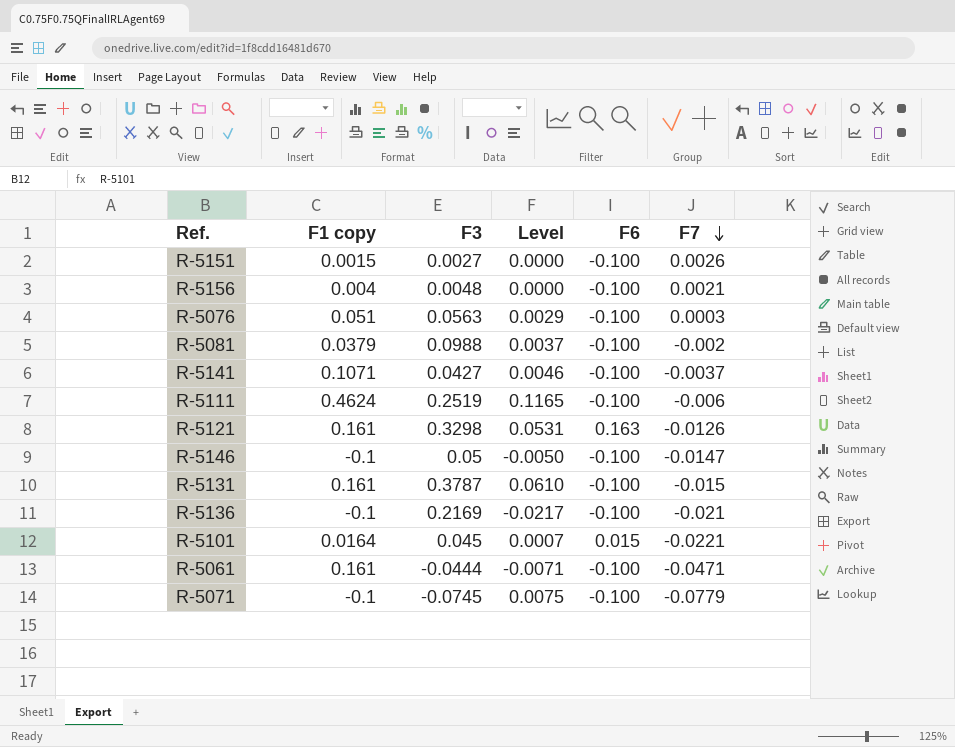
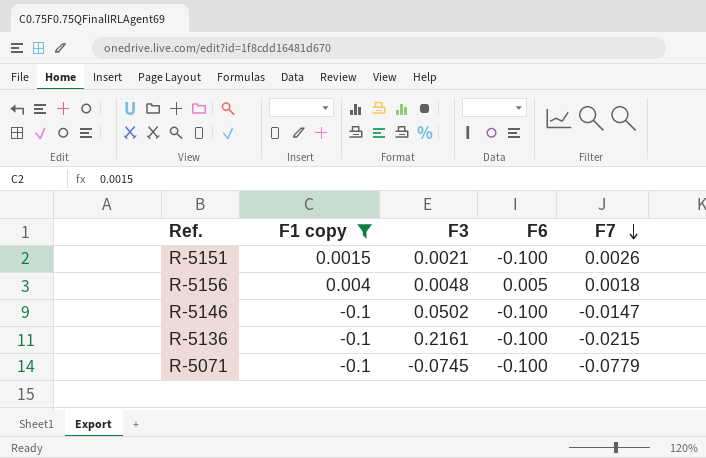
filter: none -> F1 copy <= 0.004
column Level | formula: [F1 copy] * [F3] -> none
R-5151 | F3: 0.0027 -> 0.0021
R-5156 | F6: -0.100 -> 0.005
R-5156 | F7: 0.0021 -> 0.0018
R-5146 | F3: 0.05 -> 0.0502
R-5136 | F3: 0.2169 -> 0.2161
R-5136 | F7: -0.021 -> -0.0215

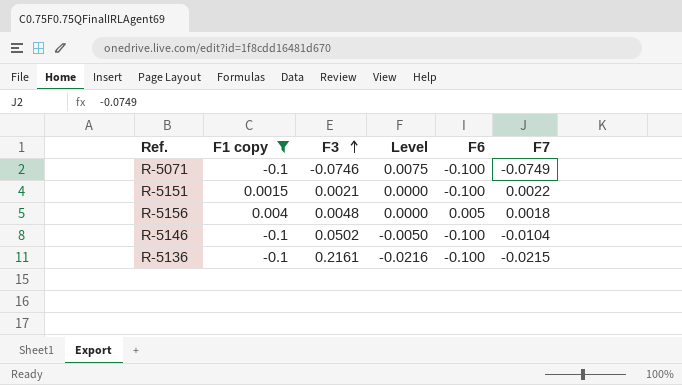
row order: F7 descending -> F3 ascending
column Level | formula: none -> [F1 copy] * [F3]
R-5071 | F3: -0.0745 -> -0.0746
R-5071 | F7: -0.0779 -> -0.0749
R-5151 | F7: 0.0026 -> 0.0022
R-5146 | F7: -0.0147 -> -0.0104

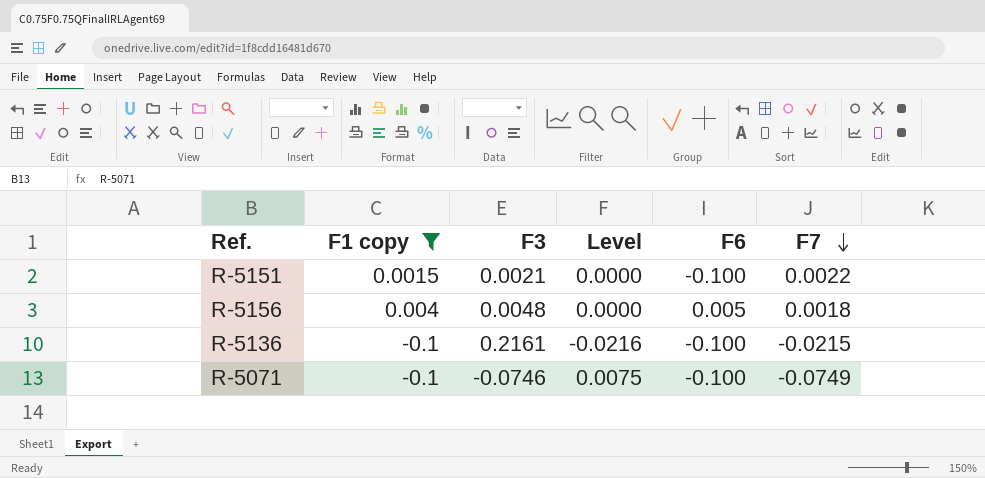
row order: F3 ascending -> F7 descending
row R-5146: -0.1 | 0.0502 | -0.0050 | -0.100 | -0.0104 -> none

